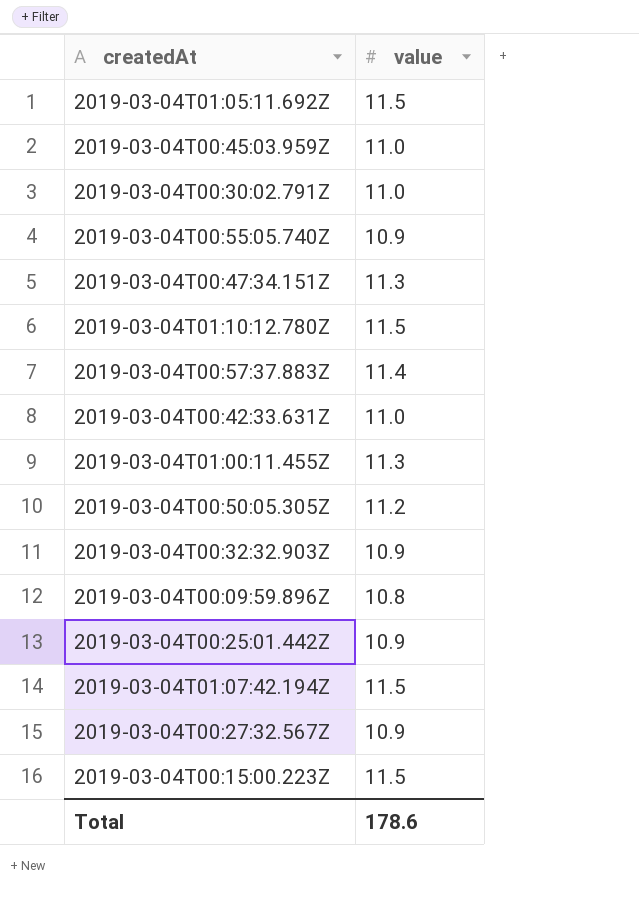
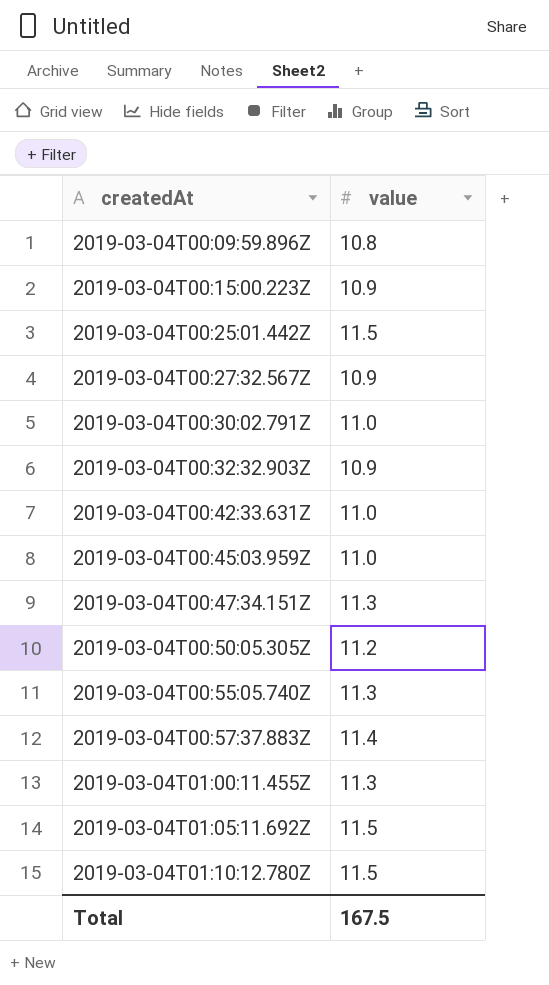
row order: none -> createdAt ascending
row 2019-03-04T01:07:42.194Z: 11.5 -> none
2019-03-04T00:15:00.223Z | value: 11.5 -> 10.9
2019-03-04T00:25:01.442Z | value: 10.9 -> 11.5
2019-03-04T00:55:05.740Z | value: 10.9 -> 11.3
Total | value: 178.6 -> 167.5

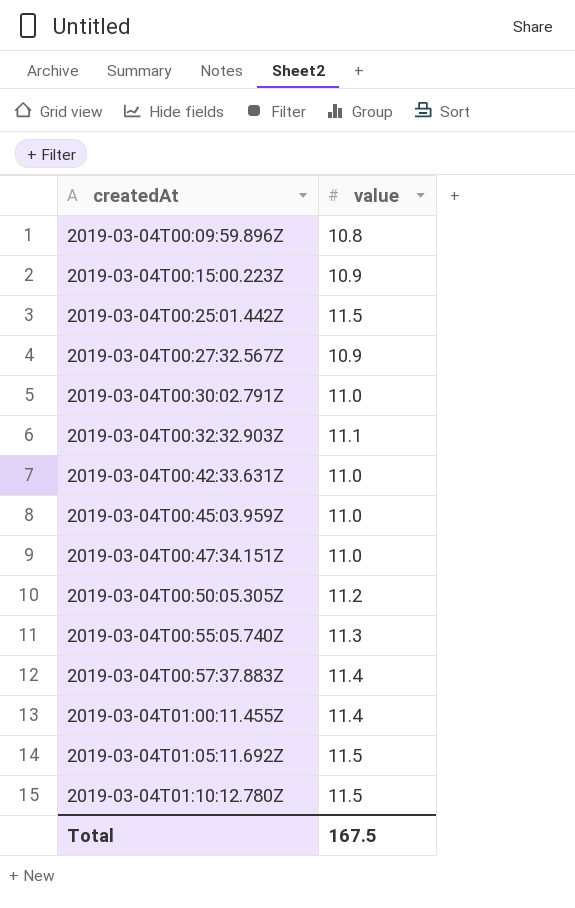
2019-03-04T00:32:32.903Z | value: 10.9 -> 11.1
2019-03-04T00:47:34.151Z | value: 11.3 -> 11.0
2019-03-04T01:00:11.455Z | value: 11.3 -> 11.4

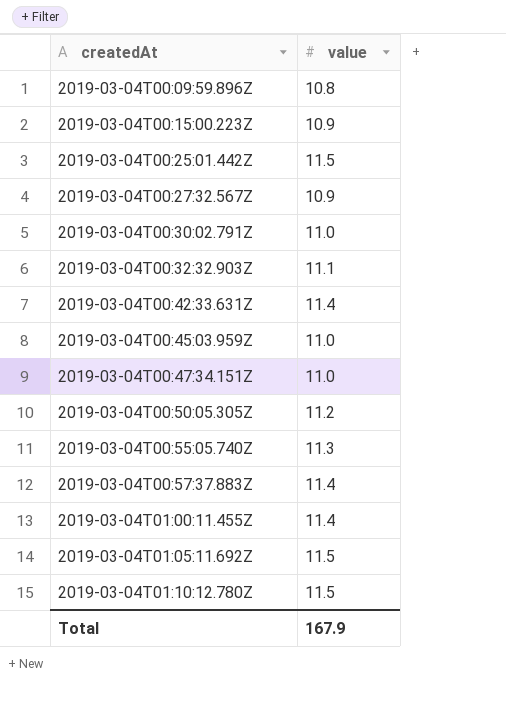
2019-03-04T00:42:33.631Z | value: 11.0 -> 11.4
Total | value: 167.5 -> 167.9

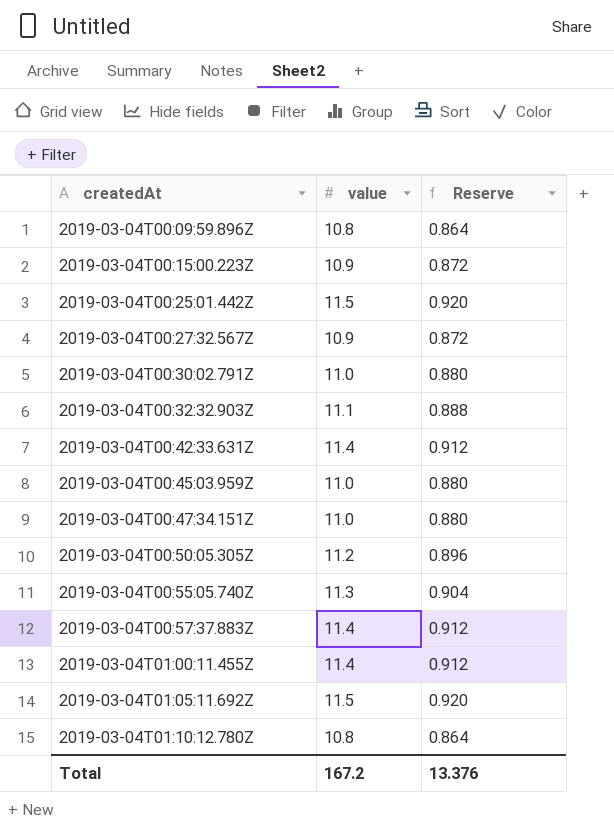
column Reserve | formula: none -> [value] * 0.08
2019-03-04T01:10:12.780Z | value: 11.5 -> 10.8
Total | value: 167.9 -> 167.2

